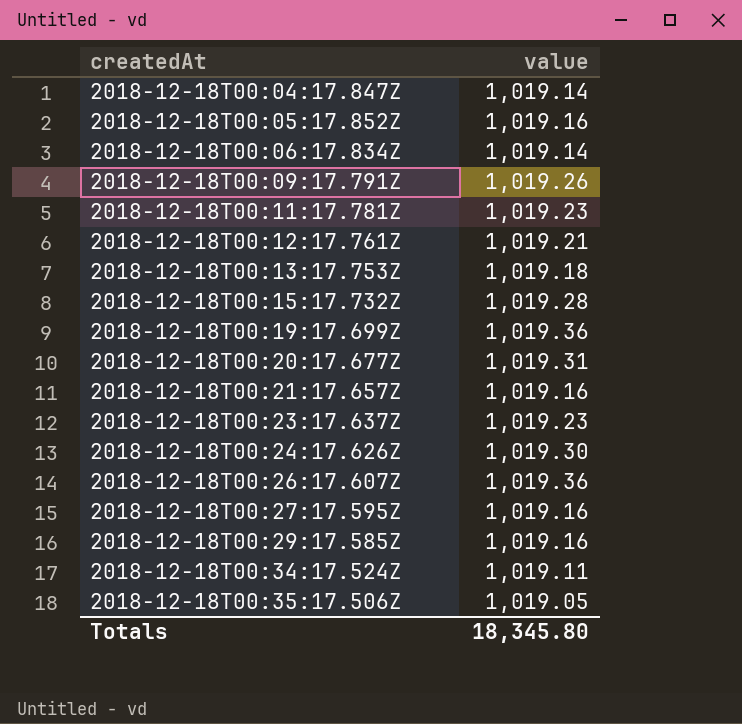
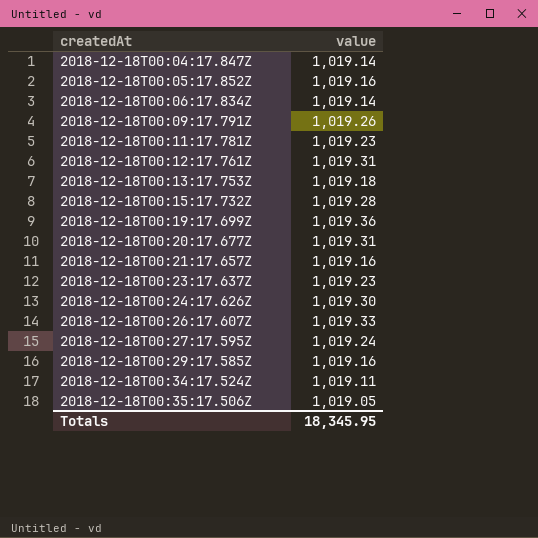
2018-12-18T00:12:17.761Z | value: 1,019.21 -> 1,019.31
2018-12-18T00:26:17.607Z | value: 1,019.36 -> 1,019.33
2018-12-18T00:27:17.595Z | value: 1,019.16 -> 1,019.24
Totals | value: 18,345.80 -> 18,345.95

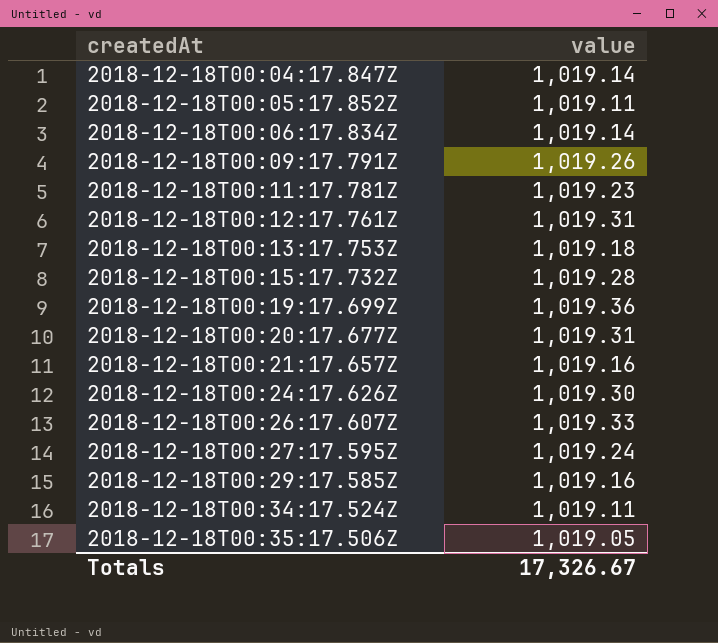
row 2018-12-18T00:23:17.637Z: 1,019.23 -> none
2018-12-18T00:05:17.852Z | value: 1,019.16 -> 1,019.11
Totals | value: 18,345.95 -> 17,326.67

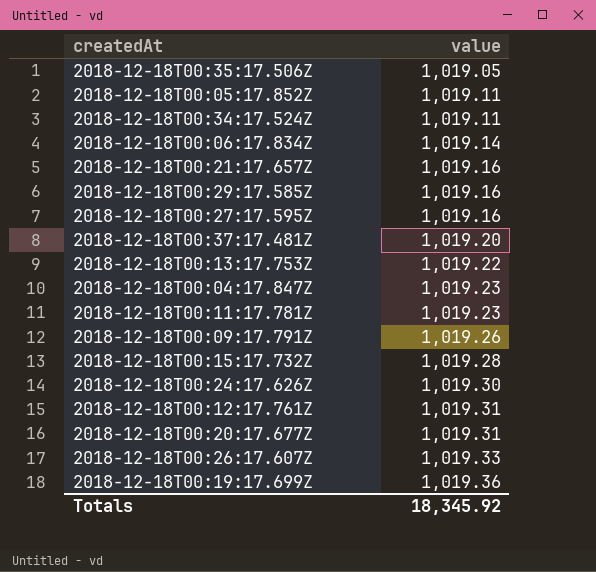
row order: createdAt ascending -> value ascending
2018-12-18T00:27:17.595Z | value: 1,019.24 -> 1,019.16
row 2018-12-18T00:37:17.481Z: none -> 1,019.20
2018-12-18T00:13:17.753Z | value: 1,019.18 -> 1,019.22
2018-12-18T00:04:17.847Z | value: 1,019.14 -> 1,019.23
Totals | value: 17,326.67 -> 18,345.92

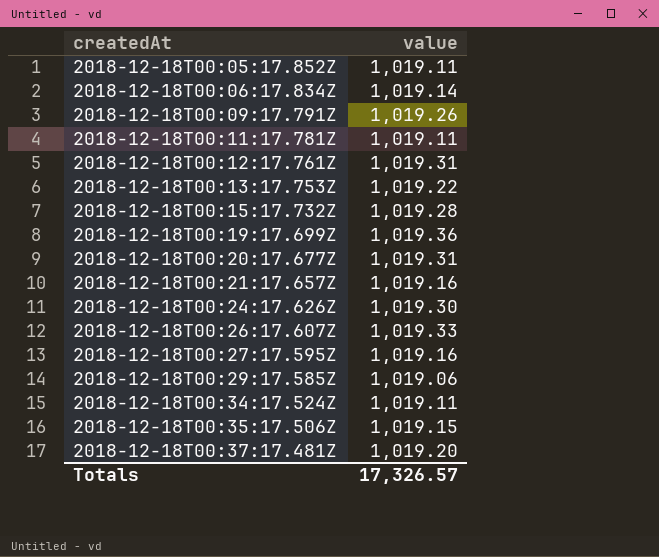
row order: value ascending -> createdAt ascending
row 2018-12-18T00:04:17.847Z: 1,019.23 -> none
2018-12-18T00:11:17.781Z | value: 1,019.23 -> 1,019.11
2018-12-18T00:29:17.585Z | value: 1,019.16 -> 1,019.06
2018-12-18T00:35:17.506Z | value: 1,019.05 -> 1,019.15
Totals | value: 18,345.92 -> 17,326.57

